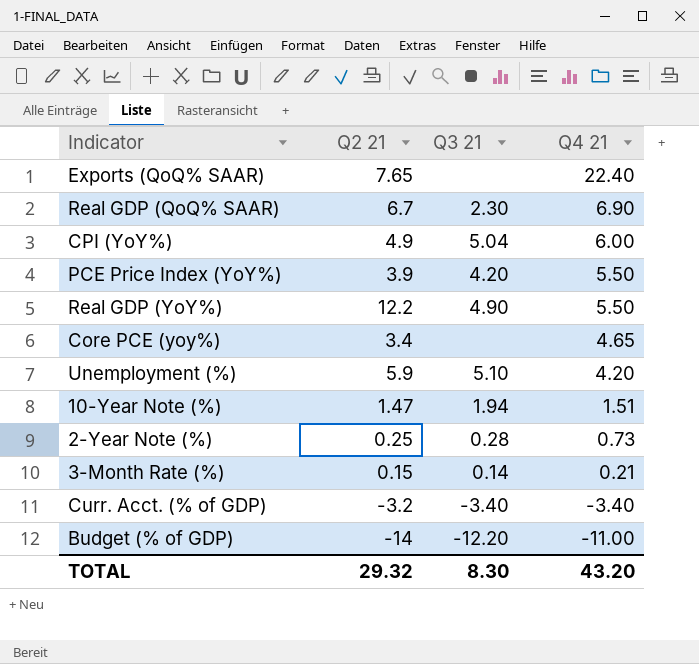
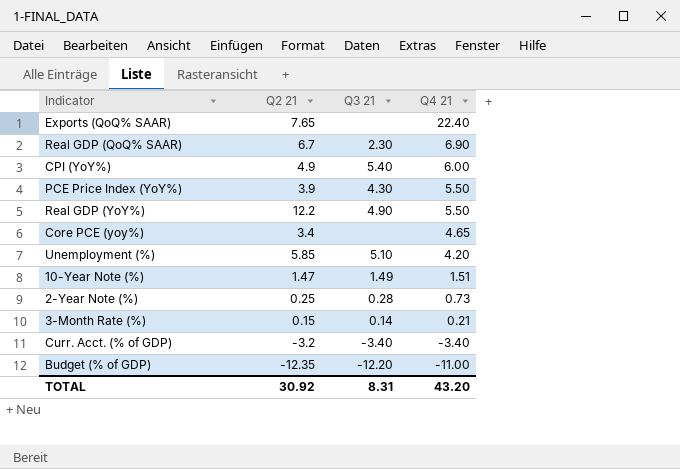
CPI (YoY%) | Q3 21: 5.04 -> 5.40
PCE Price Index (YoY%) | Q3 21: 4.20 -> 4.30
Unemployment (%) | Q2 21: 5.9 -> 5.85
10-Year Note (%) | Q3 21: 1.94 -> 1.49
Budget (% of GDP) | Q2 21: -14 -> -12.35
TOTAL | Q2 21: 29.32 -> 30.92
TOTAL | Q3 21: 8.30 -> 8.31

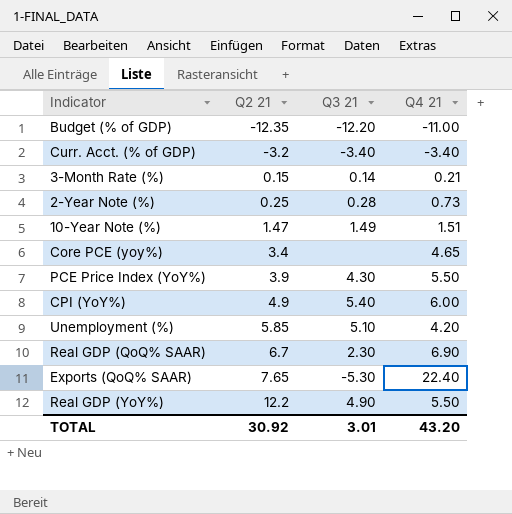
row order: Q4 21 descending -> Q2 21 ascending
Exports (QoQ% SAAR) | Q3 21: none -> -5.30
TOTAL | Q3 21: 8.31 -> 3.01

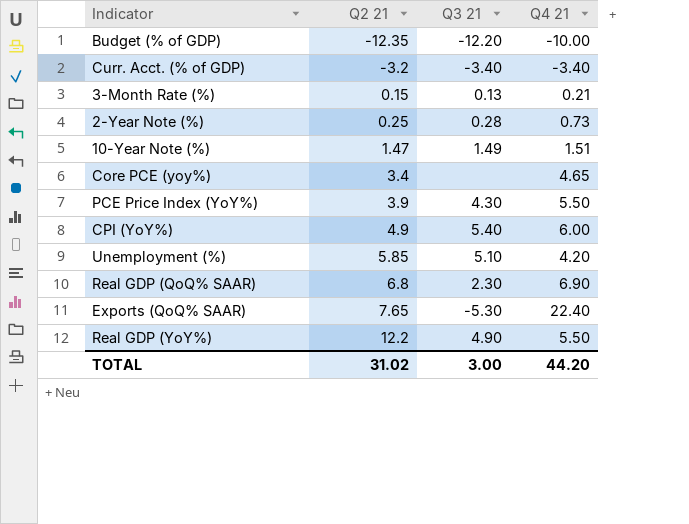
Budget (% of GDP) | Q4 21: -11.00 -> -10.00
3-Month Rate (%) | Q3 21: 0.14 -> 0.13
Real GDP (QoQ% SAAR) | Q2 21: 6.7 -> 6.8
TOTAL | Q2 21: 30.92 -> 31.02
TOTAL | Q3 21: 3.01 -> 3.00
TOTAL | Q4 21: 43.20 -> 44.20

